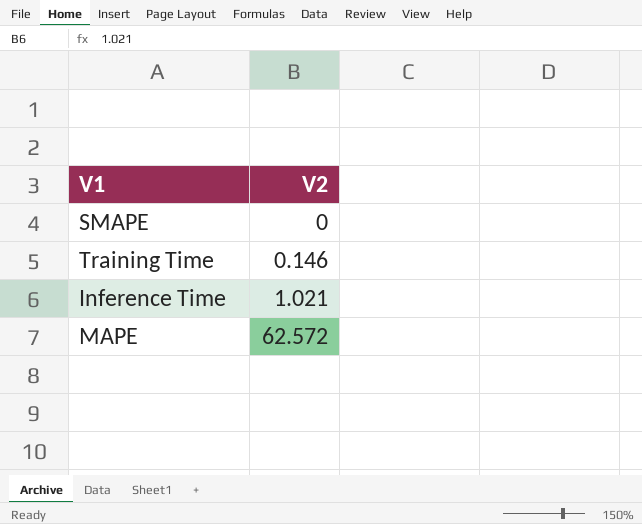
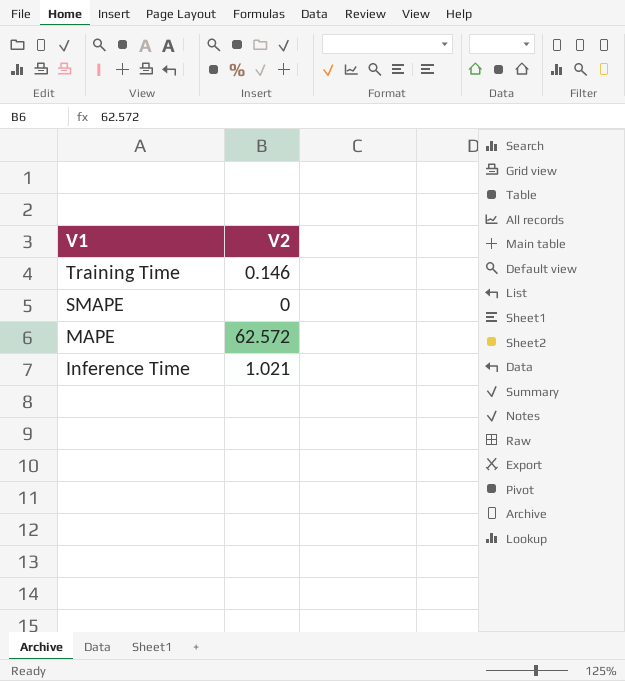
row order: V2 ascending -> V1 descending

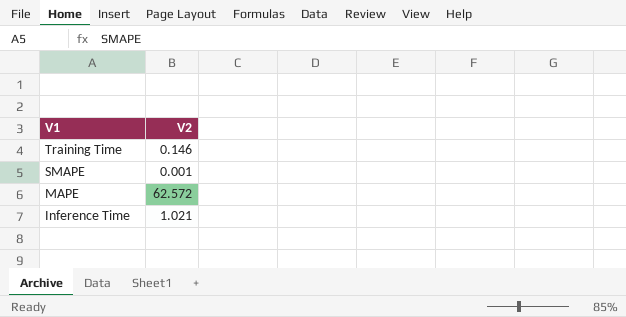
SMAPE | V2: 0 -> 0.001

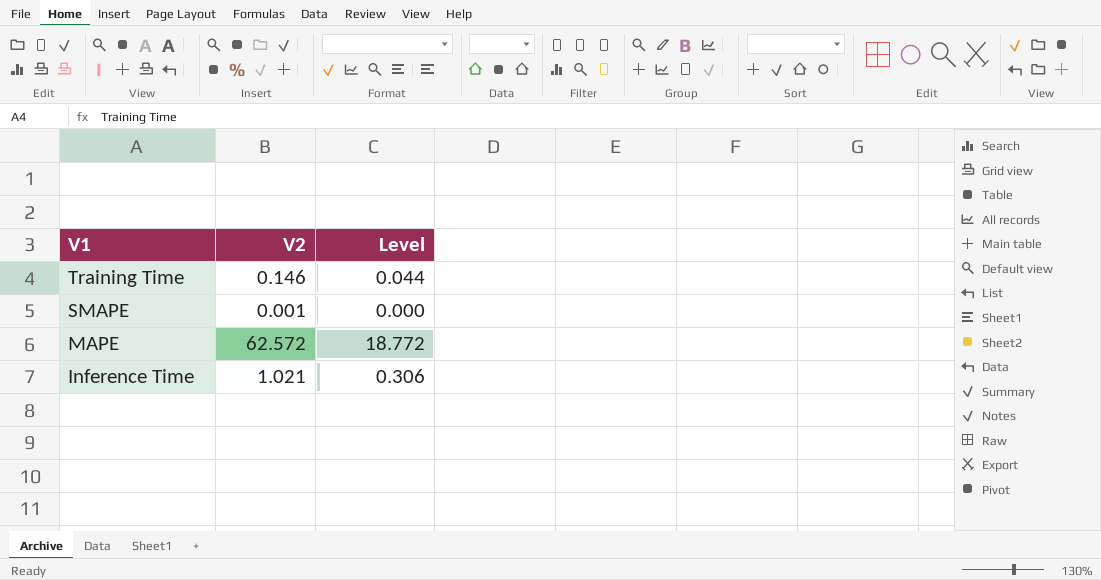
column Level | formula: none -> [V2] * 0.3

